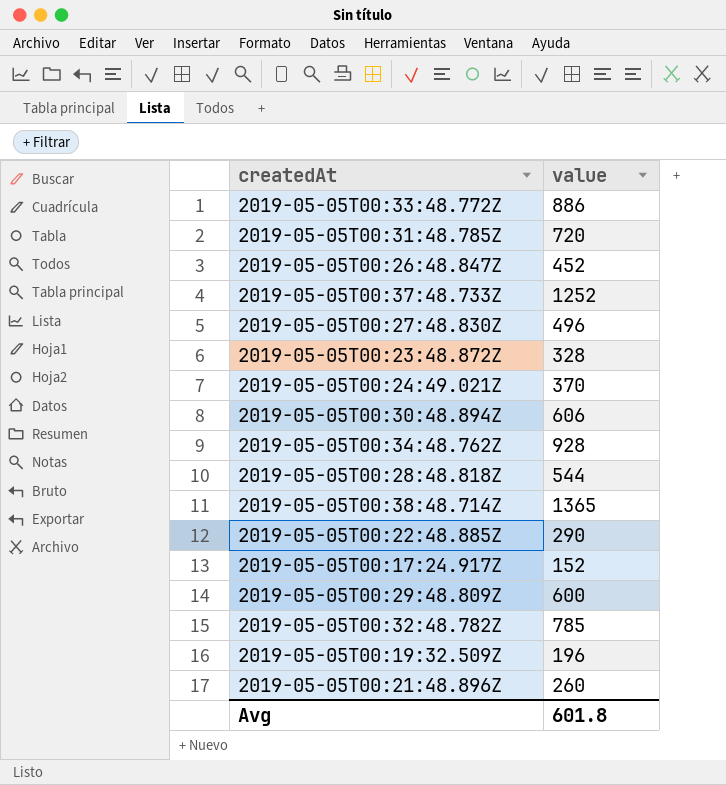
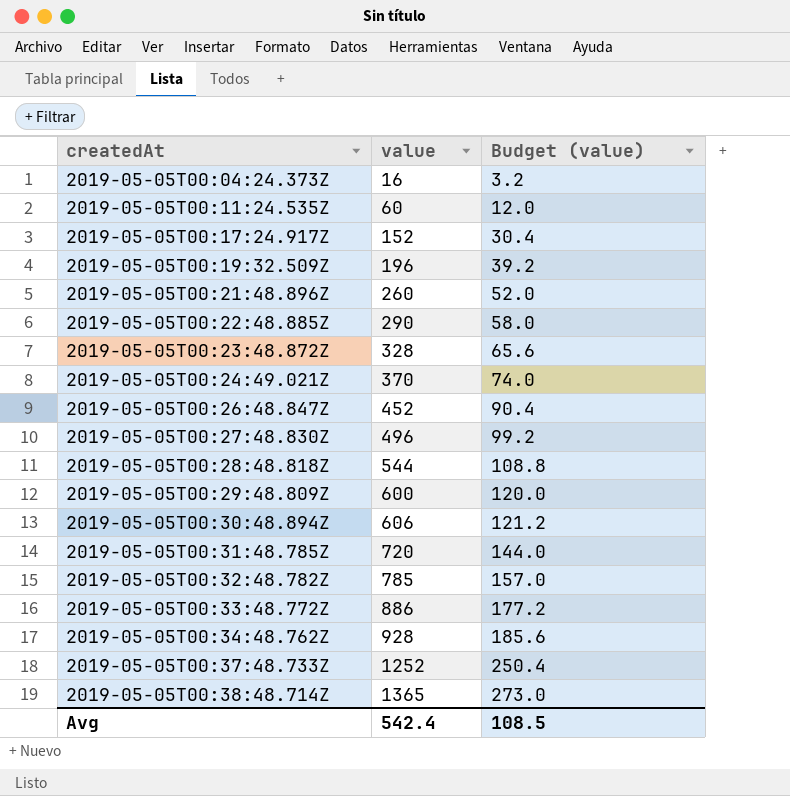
row order: none -> createdAt ascending
column Budget (value) | formula: none -> [value] * 0.2
row 2019-05-05T00:04:24.373Z: none -> 16 | 3.2
row 2019-05-05T00:11:24.535Z: none -> 60 | 12.0
Avg | value: 601.8 -> 542.4

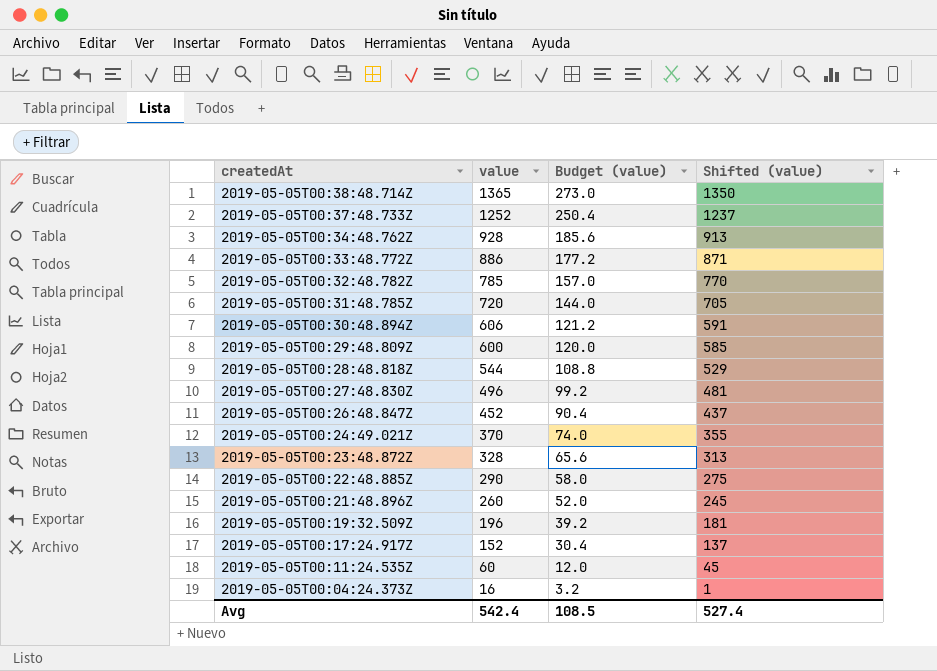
row order: createdAt ascending -> createdAt descending
column Shifted (value) | formula: none -> [value] - 15

